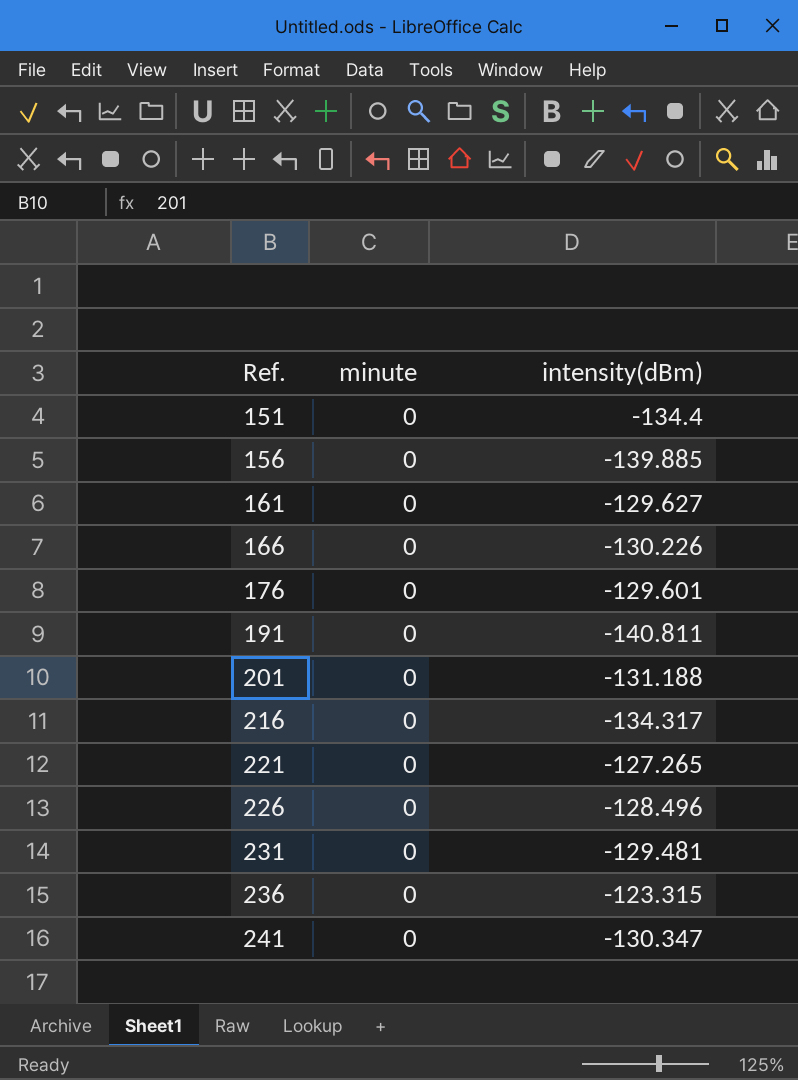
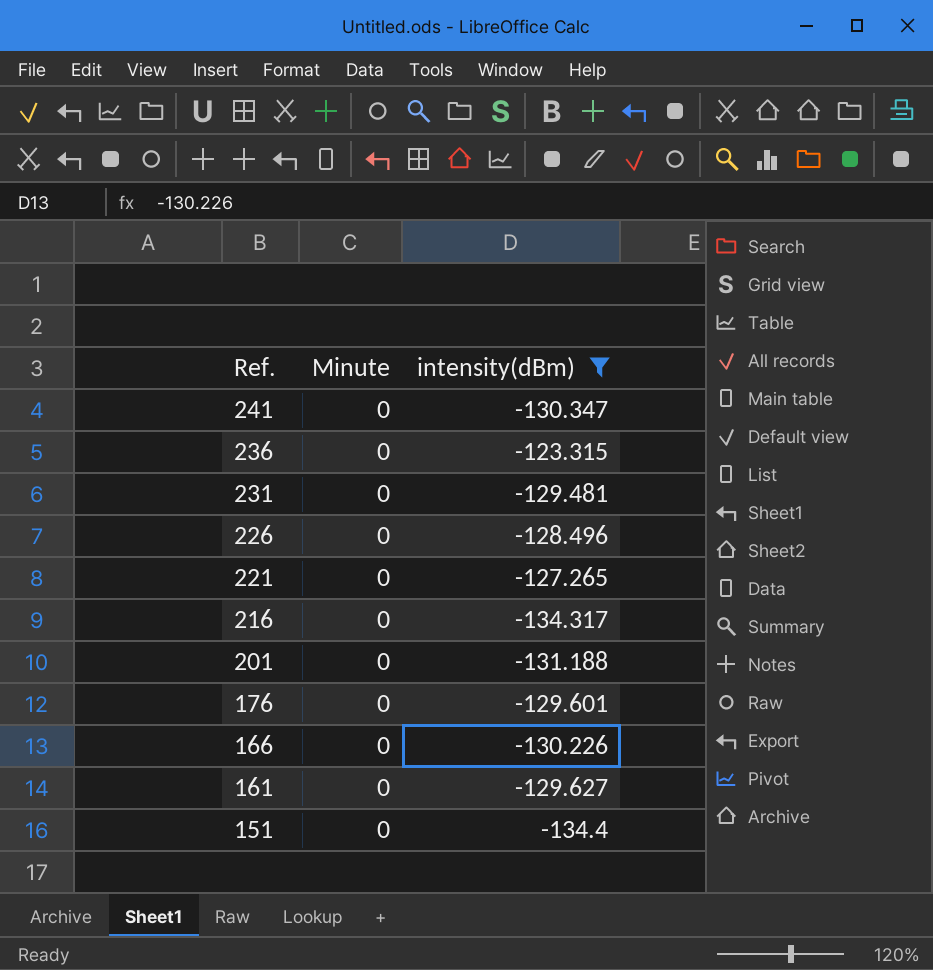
filter: none -> intensity(dBm) >= -134.4
row order: Ref. ascending -> Ref. descending
column name: minute -> Minute

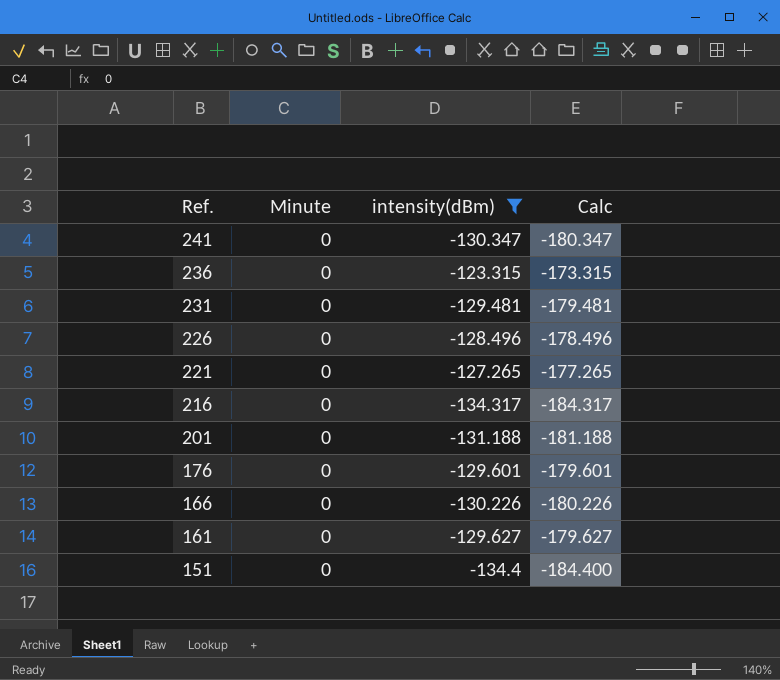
column Calc | formula: none -> [intensity(dBm)] - 50

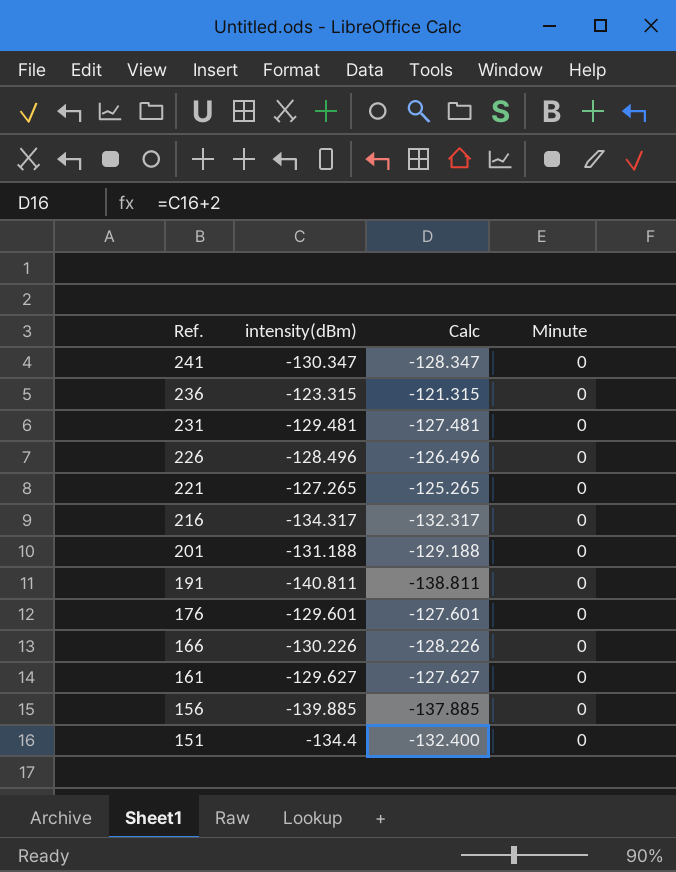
filter: intensity(dBm) >= -134.4 -> none
column Calc | formula: [intensity(dBm)] - 50 -> [intensity(dBm)] + 2
column Minute | position: 2 -> 4

